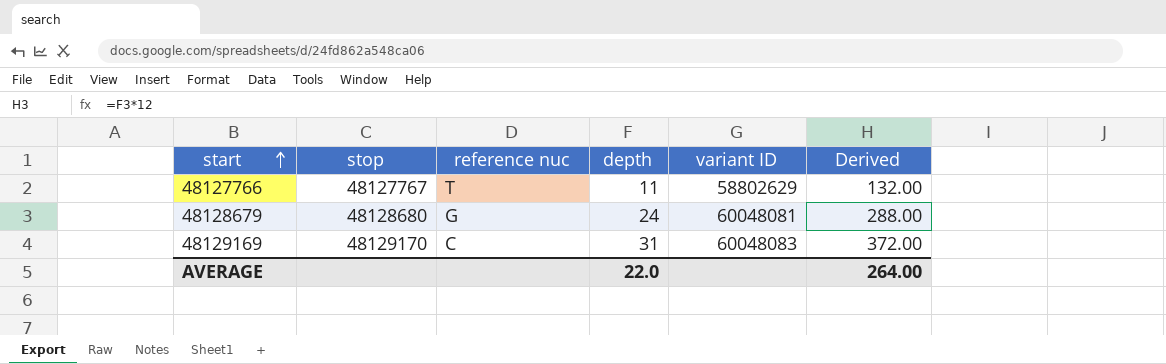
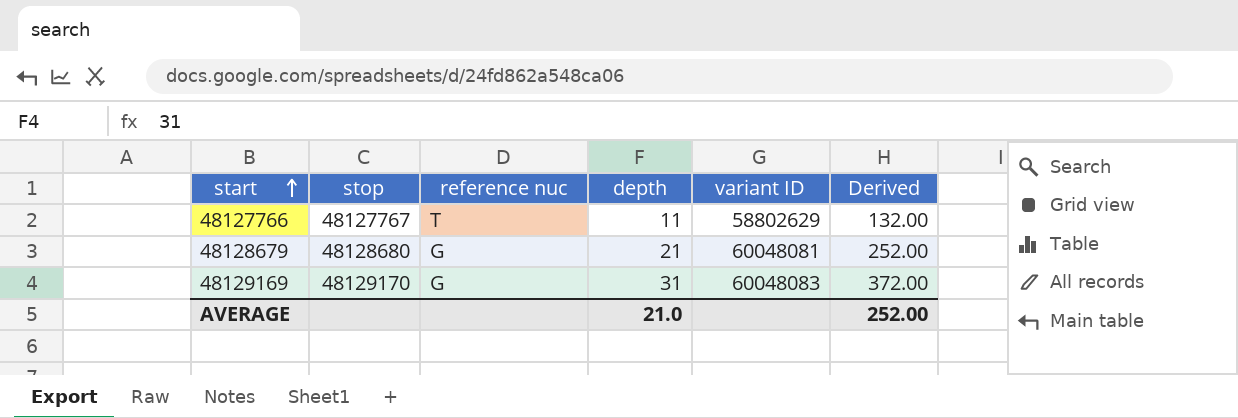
48128679 | depth: 24 -> 21
48128679 | Derived: 288.00 -> 252.00
48129169 | reference nuc: C -> G
AVERAGE | depth: 22.0 -> 21.0
AVERAGE | Derived: 264.00 -> 252.00

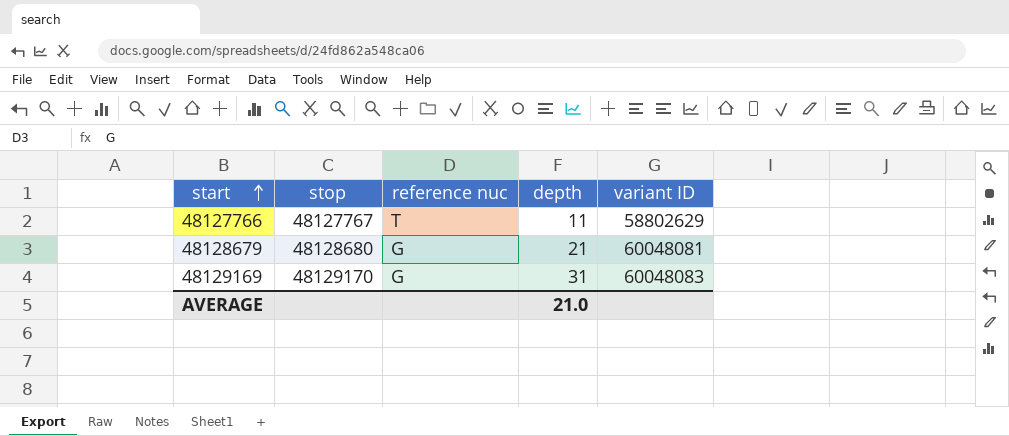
column Derived | formula: [depth] * 12 -> none

